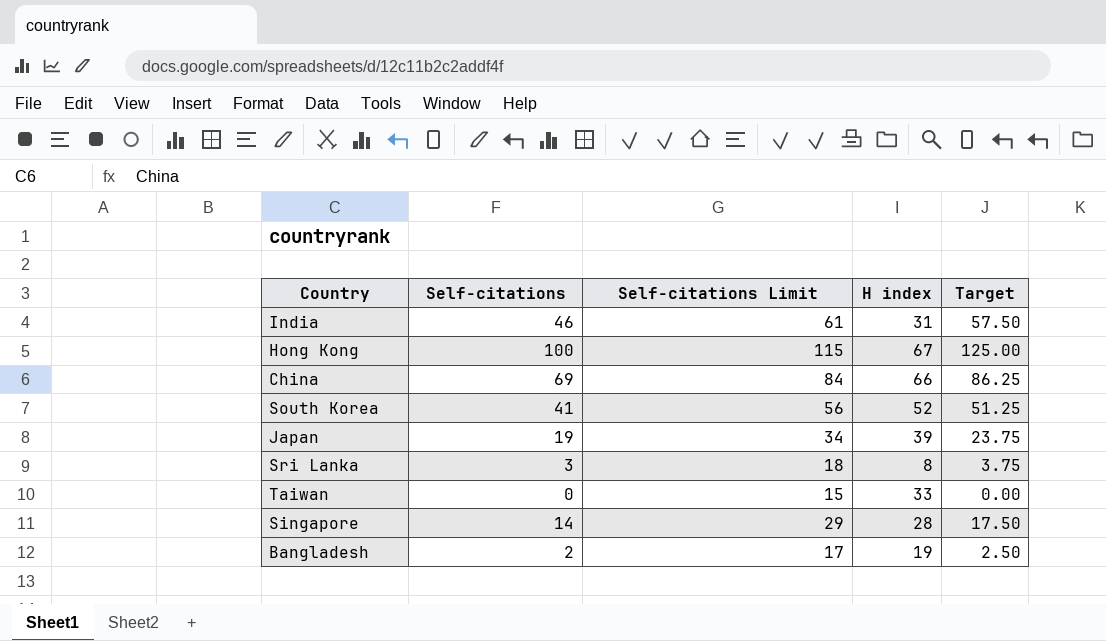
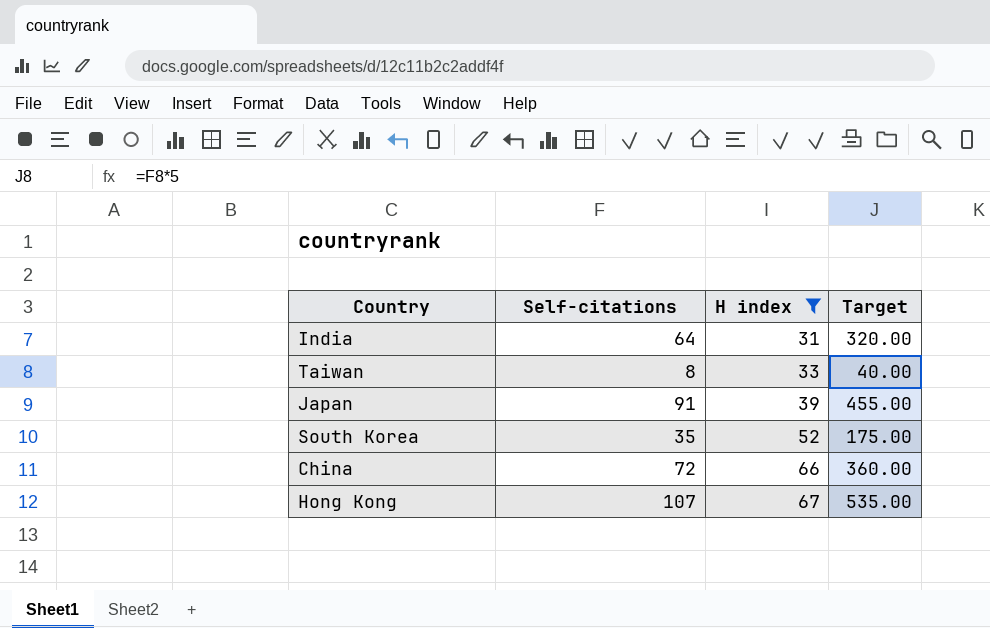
filter: none -> H index >= 31
row order: none -> H index ascending
column Self-citations Limit | formula: [Self-citations] + 15 -> none
column Target | formula: [Self-citations] * 1.25 -> [Self-citations] * 5
India | Self-citations: 46 -> 64
Taiwan | Self-citations: 0 -> 8
Japan | Self-citations: 19 -> 91
South Korea | Self-citations: 41 -> 35
China | Self-citations: 69 -> 72
Hong Kong | Self-citations: 100 -> 107

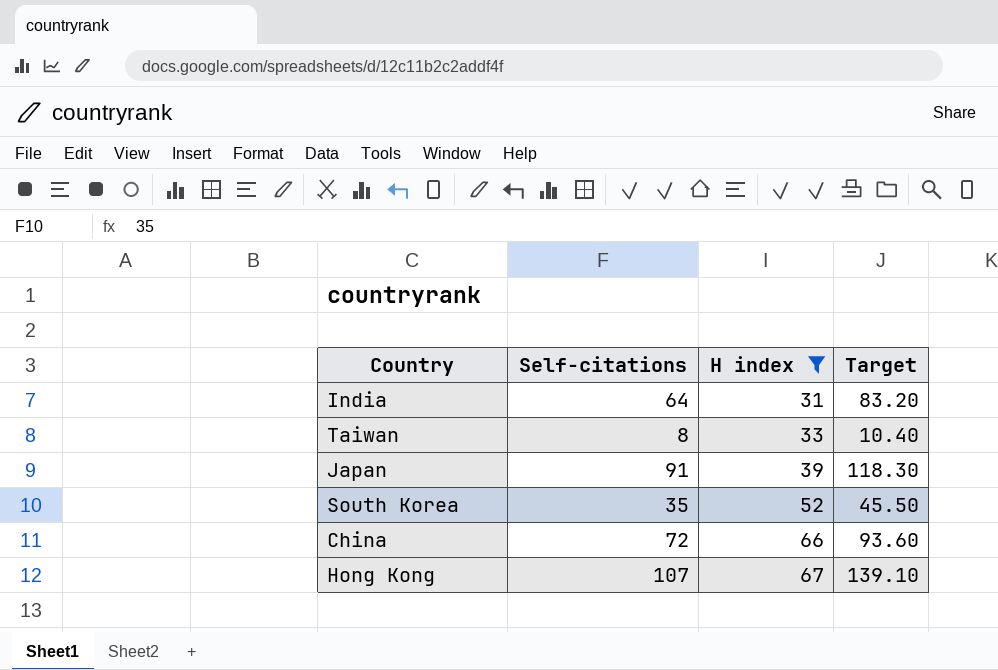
column Target | formula: [Self-citations] * 5 -> [Self-citations] * 1.3

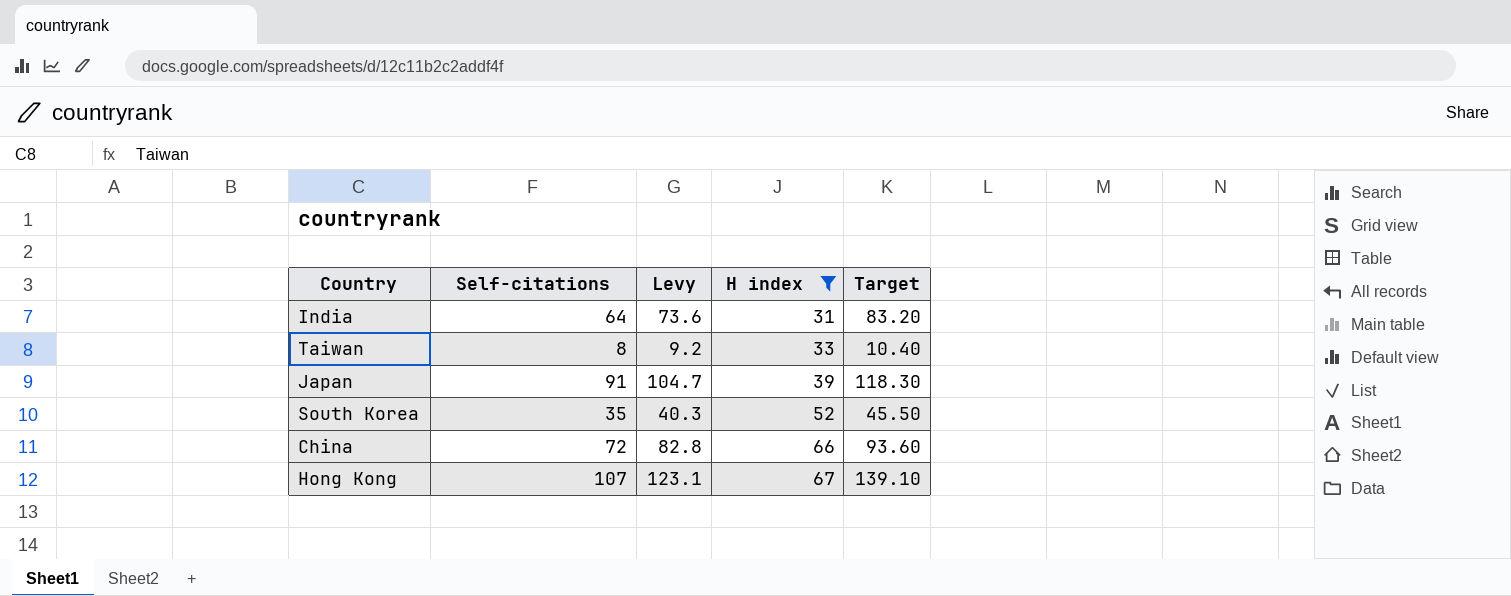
column Levy | formula: none -> [Self-citations] * 1.15

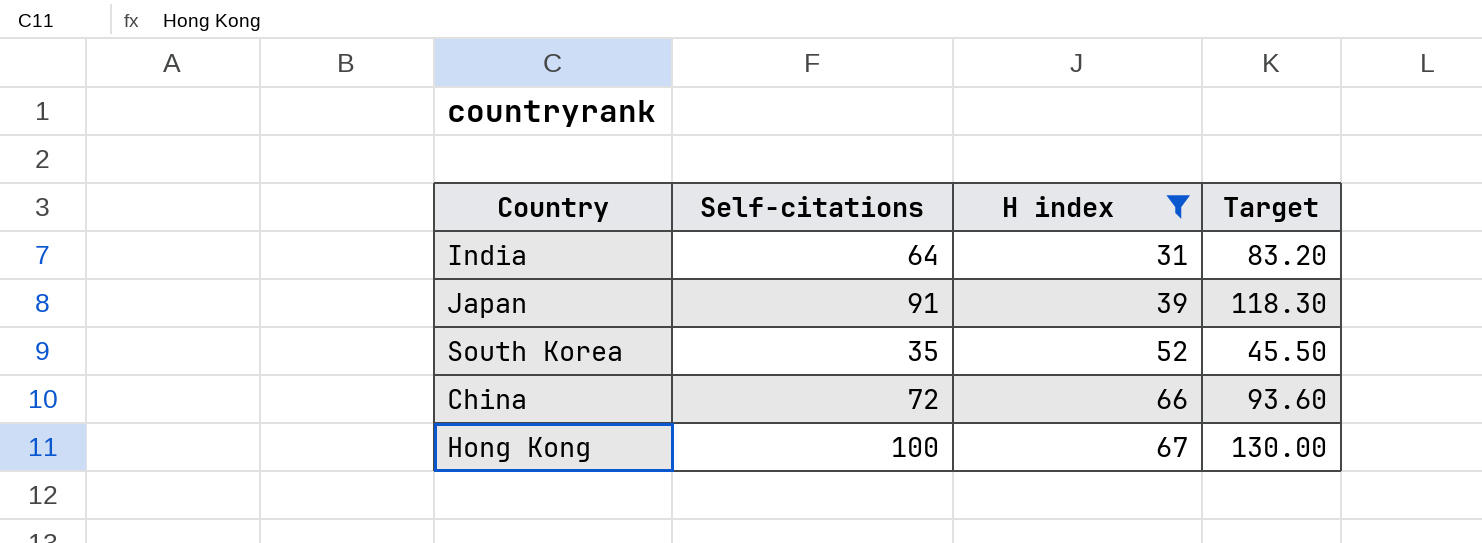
column Levy | formula: [Self-citations] * 1.15 -> none
row Taiwan: 8 | 9.2 | 33 | 10.40 -> none
Hong Kong | Self-citations: 107 -> 100
Hong Kong | Target: 139.10 -> 130.00

